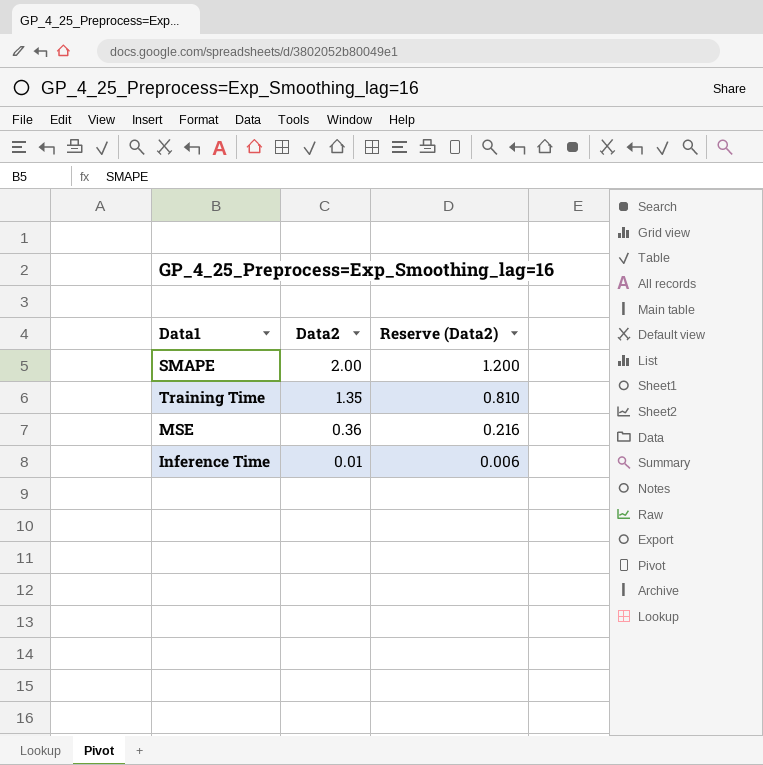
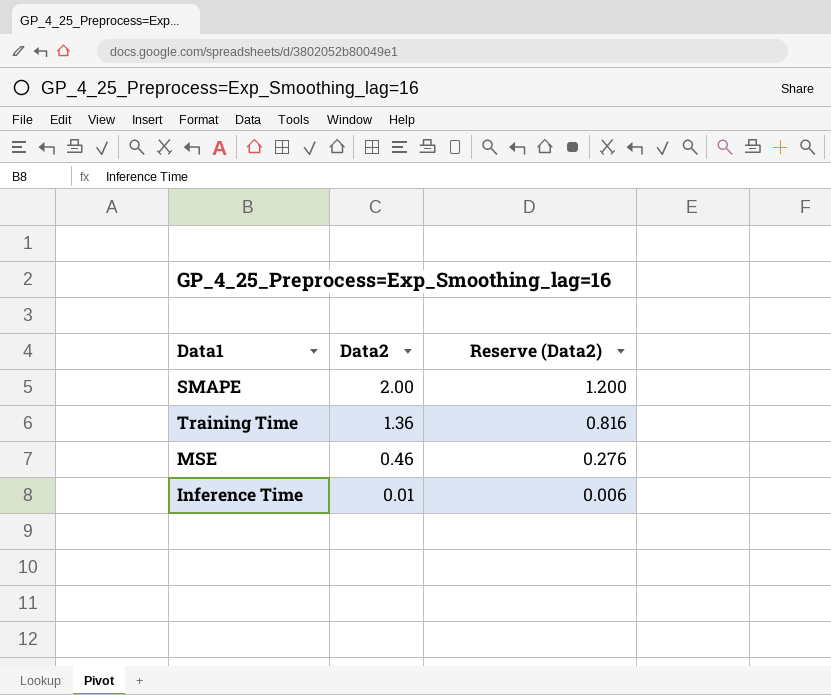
Training Time | Data2: 1.35 -> 1.36
Training Time | Reserve (Data2): 0.810 -> 0.816
MSE | Data2: 0.36 -> 0.46
MSE | Reserve (Data2): 0.216 -> 0.276

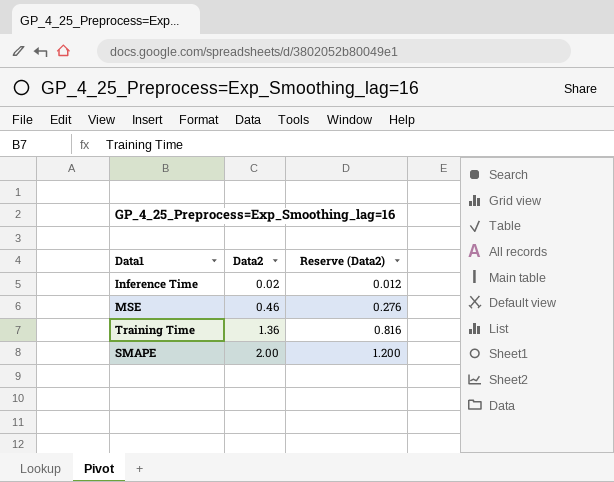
row order: Data2 descending -> Data2 ascending
Inference Time | Data2: 0.01 -> 0.02
Inference Time | Reserve (Data2): 0.006 -> 0.012

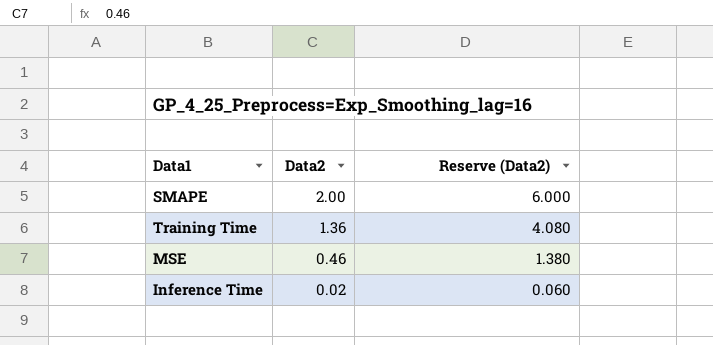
row order: Data2 ascending -> Data2 descending
column Reserve (Data2) | formula: [Data2] * 0.6 -> [Data2] * 3

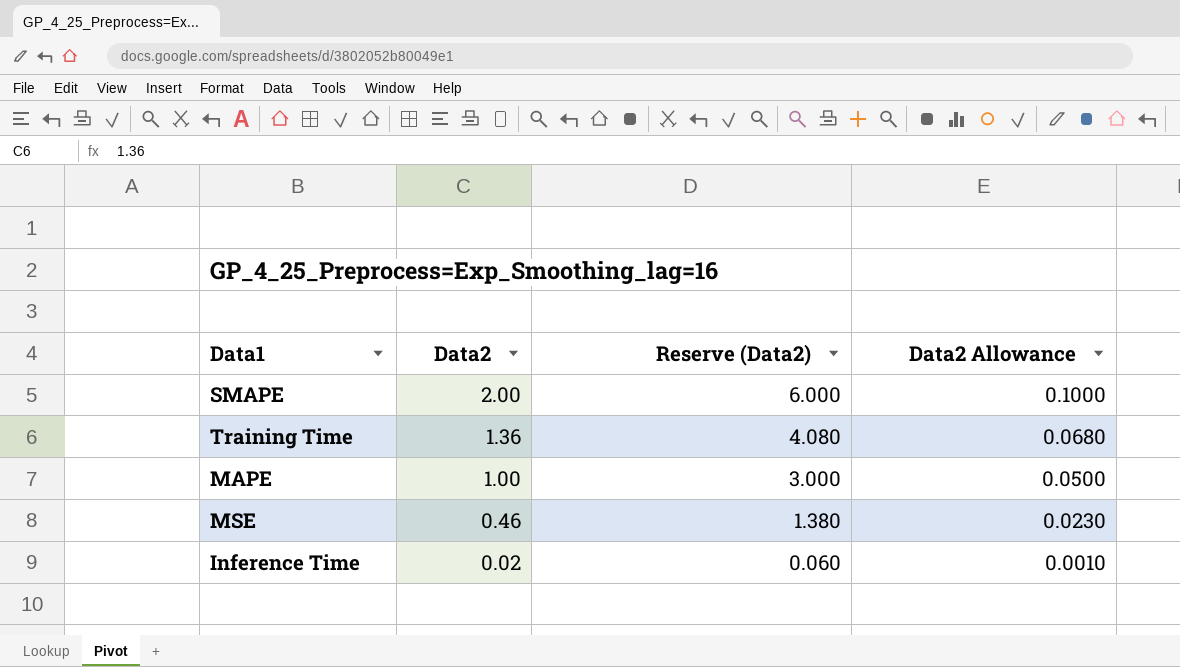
column Data2 Allowance | formula: none -> [Data2] * 0.05
row MAPE: none -> 1.00 | 3.000 | 0.0500

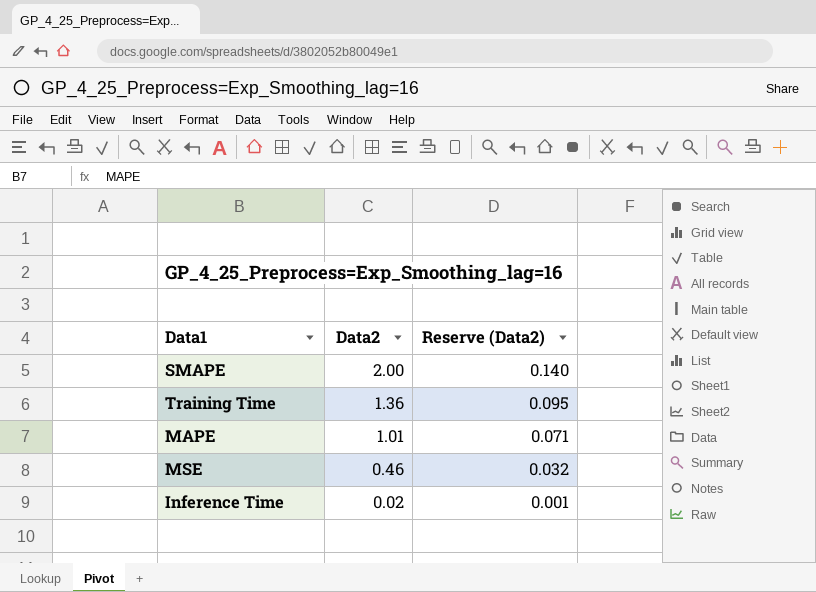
column Data2 Allowance | formula: [Data2] * 0.05 -> none
column Reserve (Data2) | formula: [Data2] * 3 -> [Data2] * 0.07
MAPE | Data2: 1.00 -> 1.01

